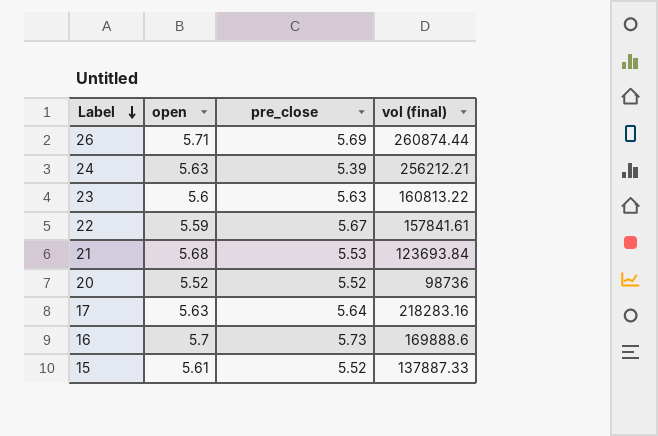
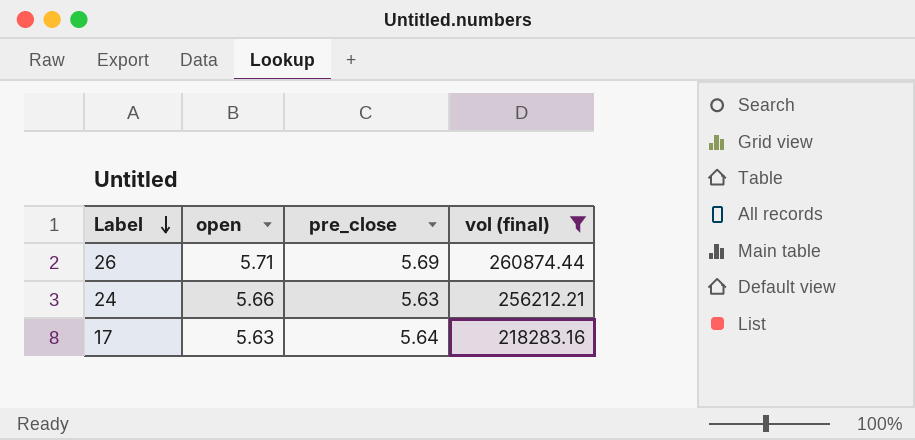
filter: none -> vol (final) >= 218283.16
24 | open: 5.63 -> 5.66
24 | pre_close: 5.39 -> 5.63

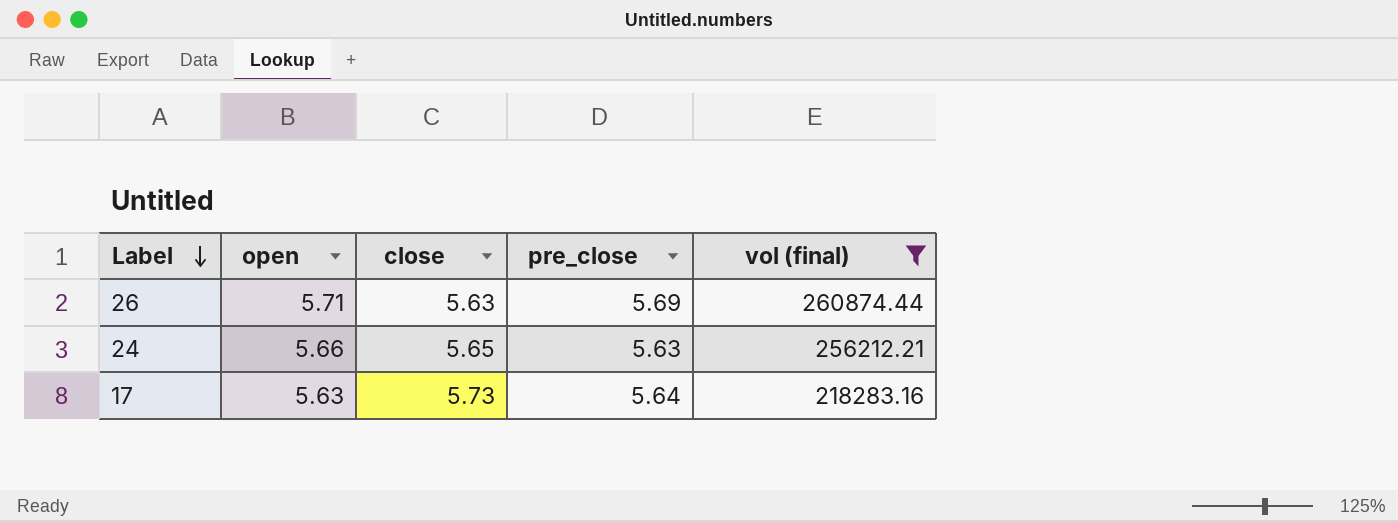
column close | position: none -> 3

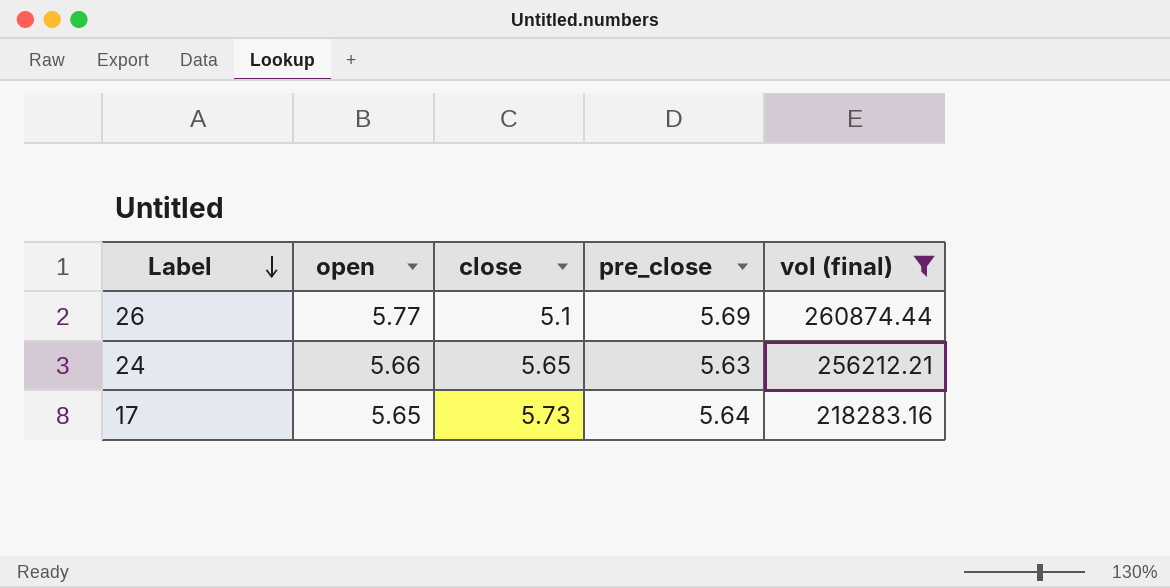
26 | open: 5.71 -> 5.77
26 | close: 5.63 -> 5.1
17 | open: 5.63 -> 5.65

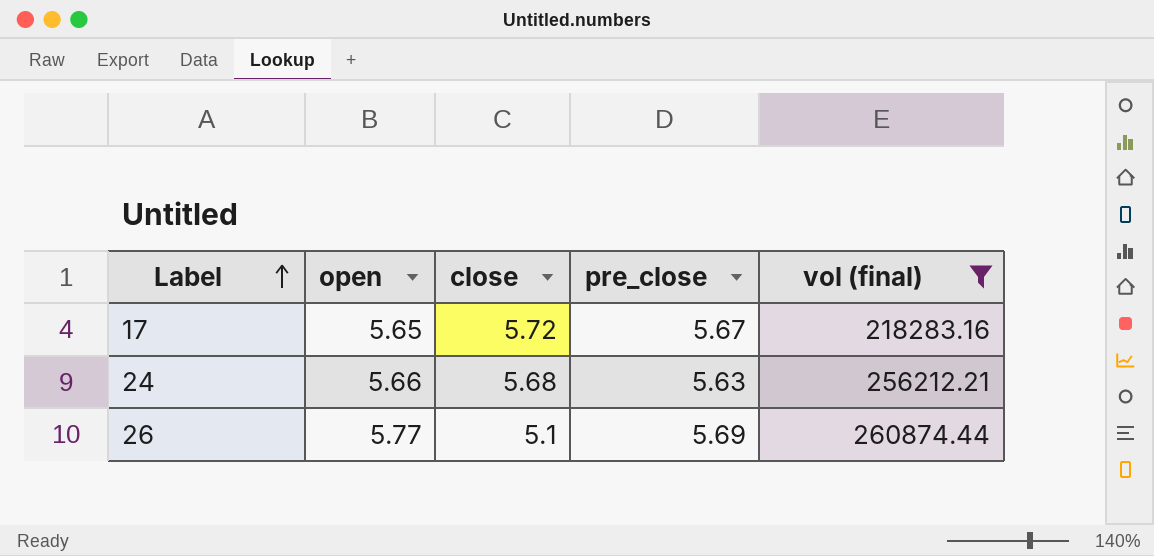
row order: Label descending -> Label ascending
17 | close: 5.73 -> 5.72
17 | pre_close: 5.64 -> 5.67
24 | close: 5.65 -> 5.68

